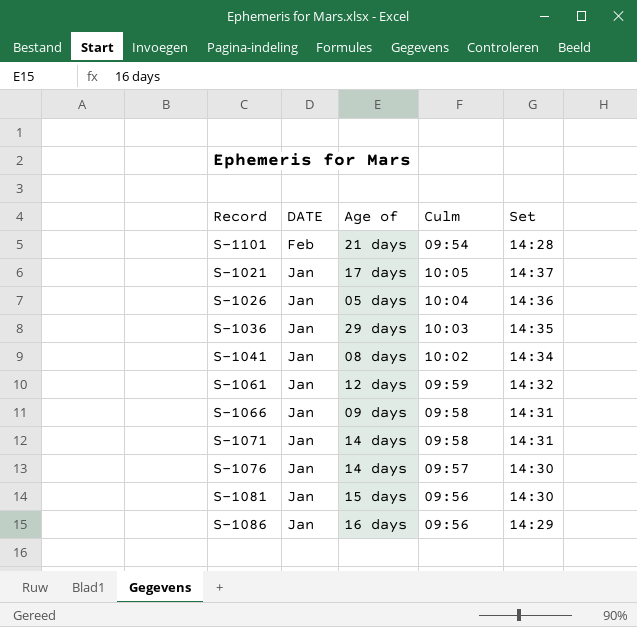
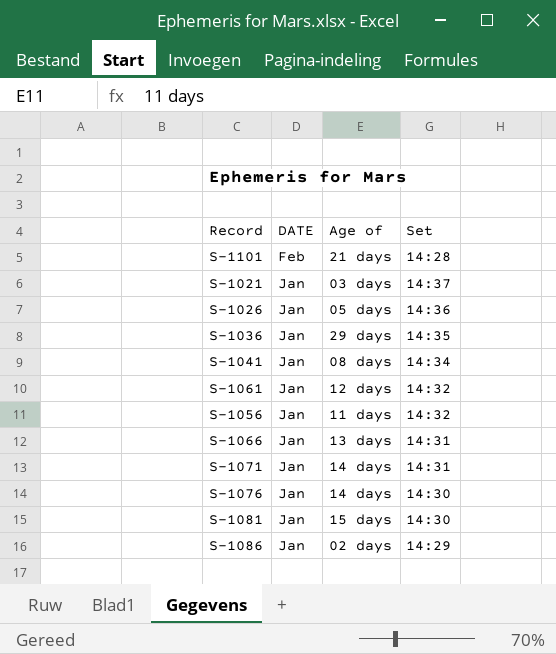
column Culm | position: 4 -> none
S-1021 | Age of: 17 days -> 03 days
row S-1056: none -> Jan | 11 days | 14:32
S-1066 | Age of: 09 days -> 13 days
S-1086 | Age of: 16 days -> 02 days

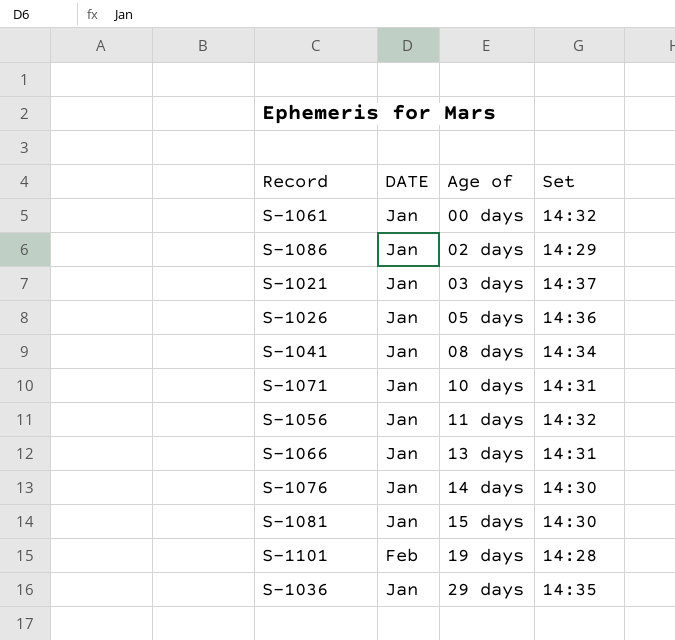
row order: DATE descending -> Age of ascending
S-1061 | Age of: 12 days -> 00 days
S-1071 | Age of: 14 days -> 10 days
S-1101 | Age of: 21 days -> 19 days

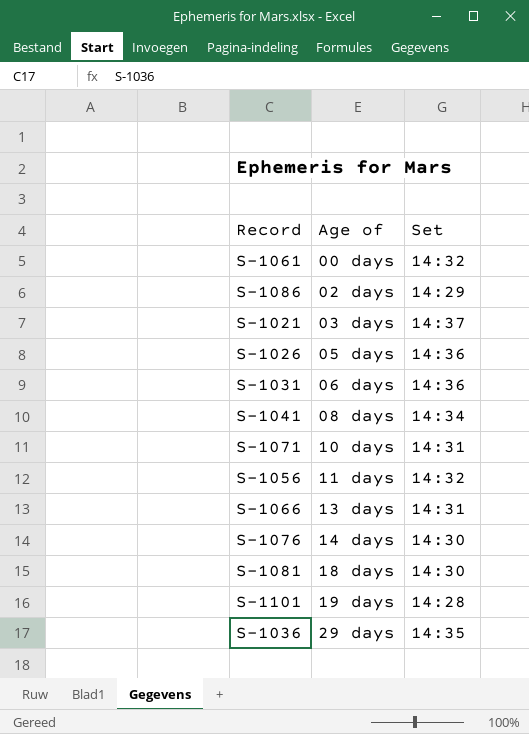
column DATE | position: 2 -> none
row S-1031: none -> 06 days | 14:36
S-1081 | Age of: 15 days -> 18 days

